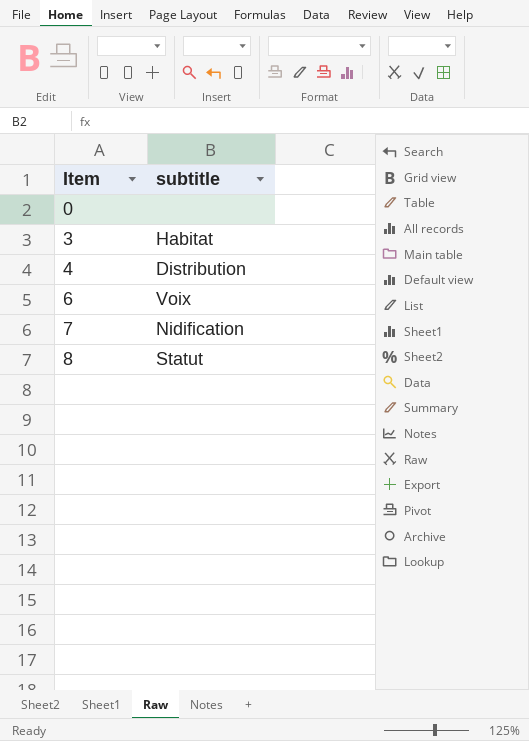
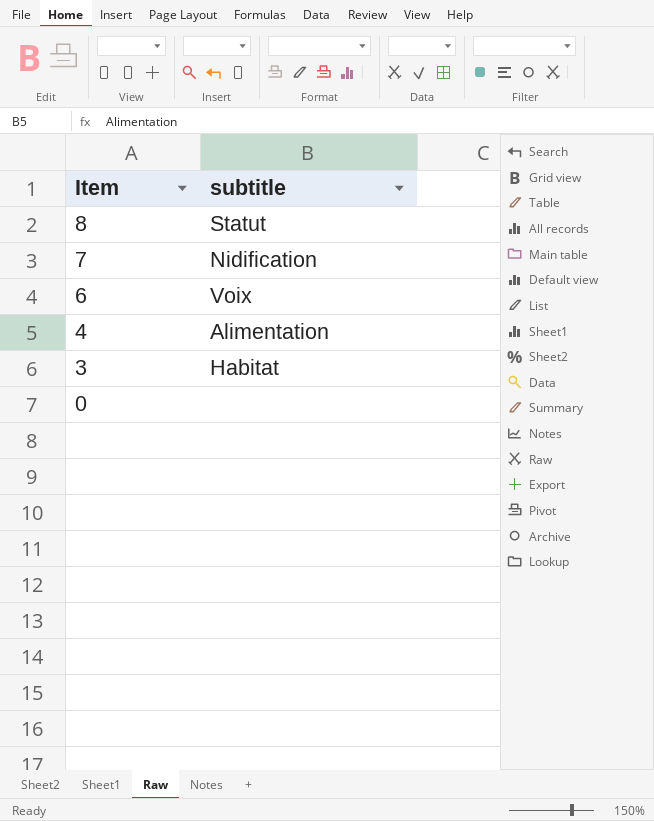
row order: Item ascending -> Item descending
4 | subtitle: Distribution -> Alimentation

